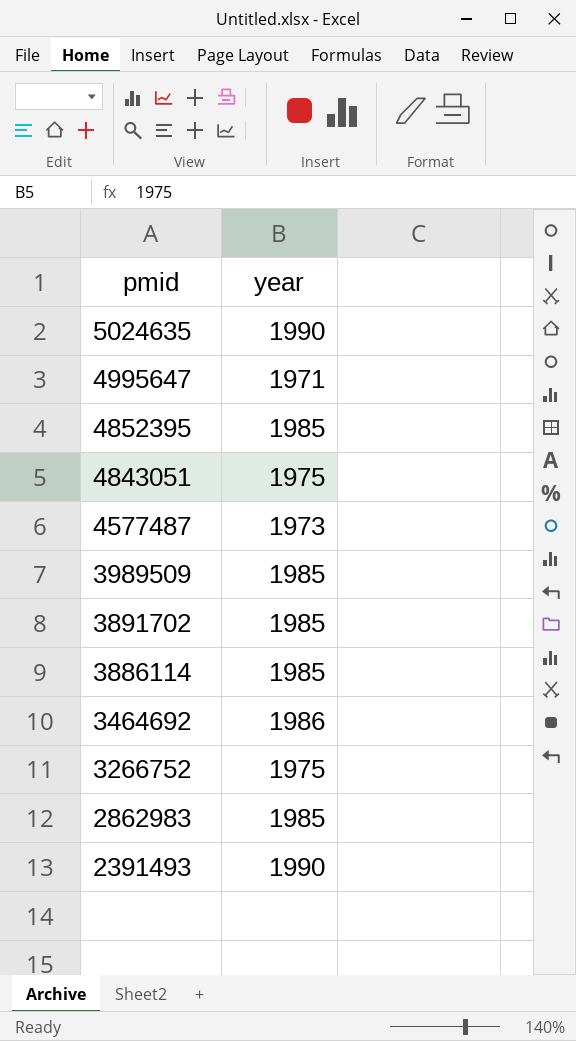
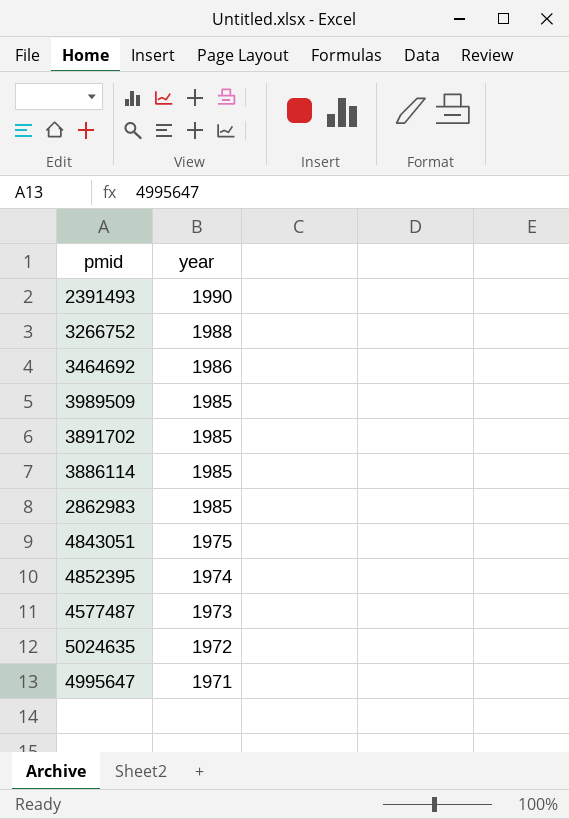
row order: pmid descending -> year descending
3266752 | year: 1975 -> 1988
4852395 | year: 1985 -> 1974
5024635 | year: 1990 -> 1972

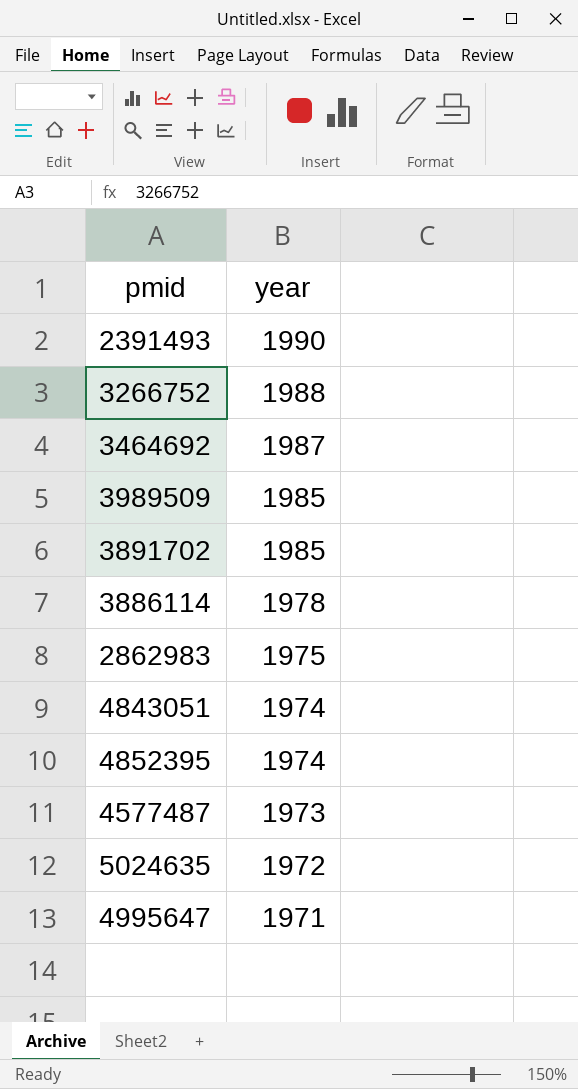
3464692 | year: 1986 -> 1987
3886114 | year: 1985 -> 1978
2862983 | year: 1985 -> 1975
4843051 | year: 1975 -> 1974

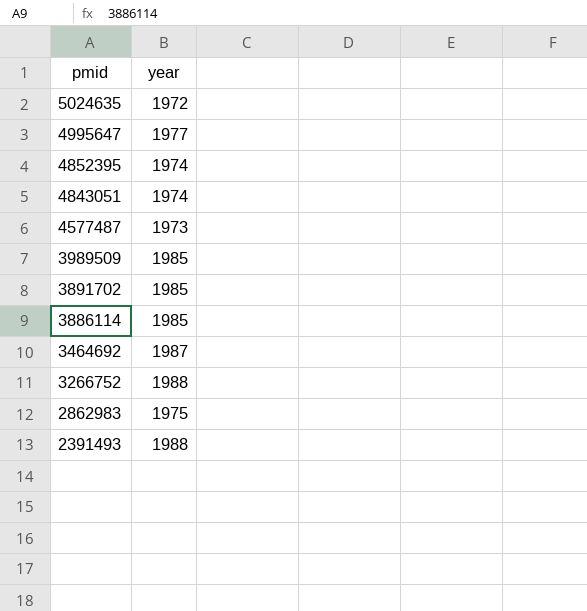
row order: year descending -> pmid descending
4995647 | year: 1971 -> 1977
3886114 | year: 1978 -> 1985
2391493 | year: 1990 -> 1988

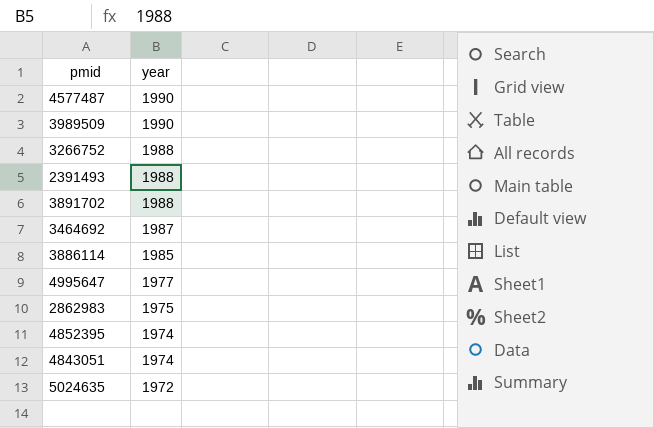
row order: pmid descending -> year descending
4577487 | year: 1973 -> 1990
3989509 | year: 1985 -> 1990
3891702 | year: 1985 -> 1988

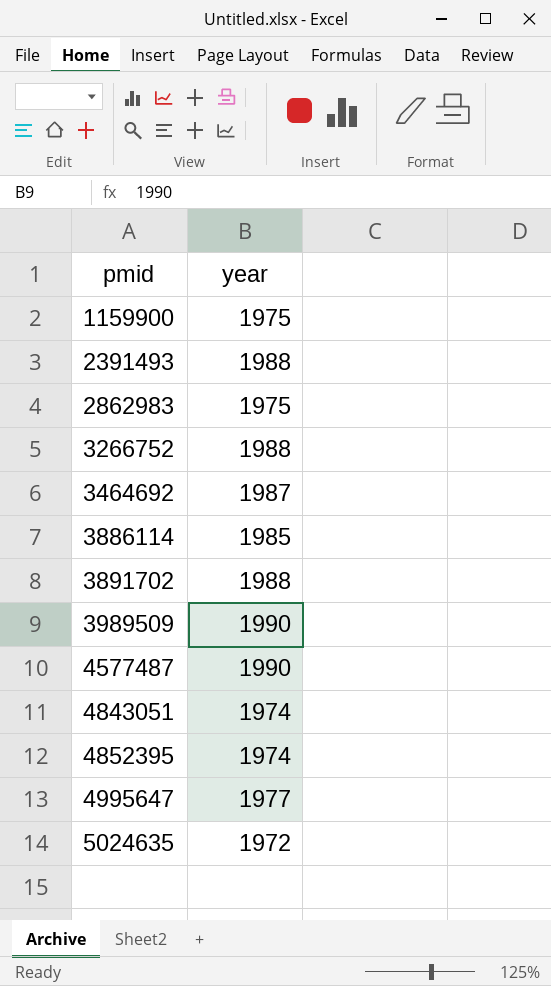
row order: year descending -> pmid ascending
row 1159900: none -> 1975

